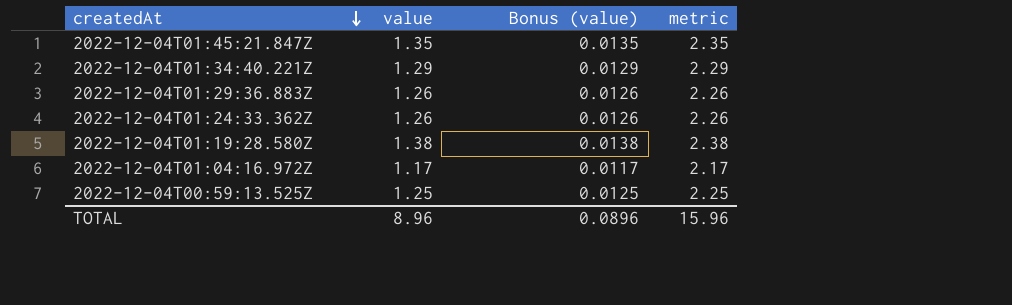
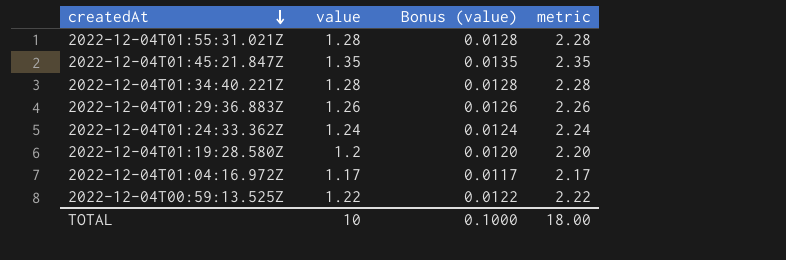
row 2022-12-04T01:55:31.021Z: none -> 1.28 | 0.0128 | 2.28
2022-12-04T01:34:40.221Z | value: 1.29 -> 1.28
2022-12-04T01:34:40.221Z | Bonus (value): 0.0129 -> 0.0128
2022-12-04T01:34:40.221Z | metric: 2.29 -> 2.28
2022-12-04T01:24:33.362Z | value: 1.26 -> 1.24
2022-12-04T01:24:33.362Z | Bonus (value): 0.0126 -> 0.0124
2022-12-04T01:24:33.362Z | metric: 2.26 -> 2.24
2022-12-04T01:19:28.580Z | value: 1.38 -> 1.2
2022-12-04T01:19:28.580Z | Bonus (value): 0.0138 -> 0.0120
2022-12-04T01:19:28.580Z | metric: 2.38 -> 2.20
2022-12-04T00:59:13.525Z | value: 1.25 -> 1.22
2022-12-04T00:59:13.525Z | Bonus (value): 0.0125 -> 0.0122
2022-12-04T00:59:13.525Z | metric: 2.25 -> 2.22
TOTAL | value: 8.96 -> 10
TOTAL | Bonus (value): 0.0896 -> 0.1000
TOTAL | metric: 15.96 -> 18.00

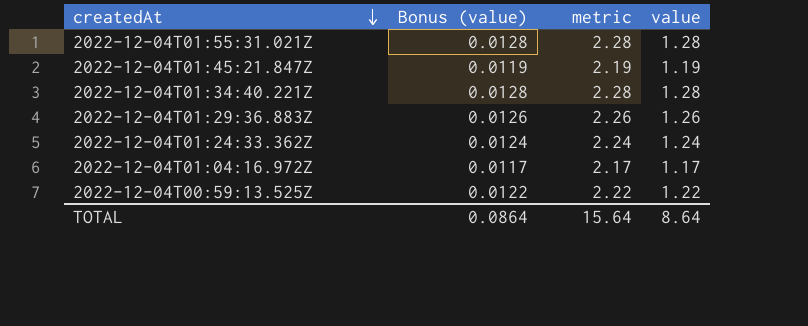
column value | position: 2 -> 4
row 2022-12-04T01:19:28.580Z: 1.2 | 0.0120 | 2.20 -> none
2022-12-04T01:45:21.847Z | Bonus (value): 0.0135 -> 0.0119
2022-12-04T01:45:21.847Z | metric: 2.35 -> 2.19
2022-12-04T01:45:21.847Z | value: 1.35 -> 1.19
TOTAL | Bonus (value): 0.1000 -> 0.0864
TOTAL | metric: 18.00 -> 15.64
TOTAL | value: 10 -> 8.64

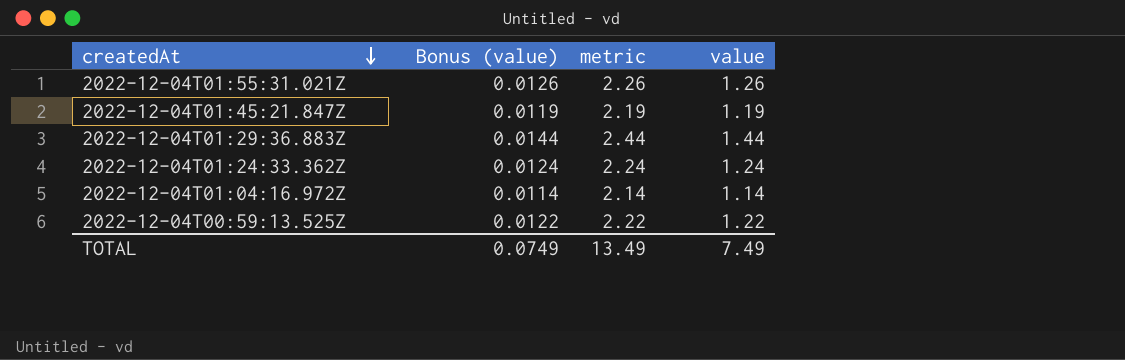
row 2022-12-04T01:34:40.221Z: 0.0128 | 2.28 | 1.28 -> none
2022-12-04T01:55:31.021Z | Bonus (value): 0.0128 -> 0.0126
2022-12-04T01:55:31.021Z | metric: 2.28 -> 2.26
2022-12-04T01:55:31.021Z | value: 1.28 -> 1.26
2022-12-04T01:29:36.883Z | Bonus (value): 0.0126 -> 0.0144
2022-12-04T01:29:36.883Z | metric: 2.26 -> 2.44
2022-12-04T01:29:36.883Z | value: 1.26 -> 1.44
2022-12-04T01:04:16.972Z | Bonus (value): 0.0117 -> 0.0114
2022-12-04T01:04:16.972Z | metric: 2.17 -> 2.14
2022-12-04T01:04:16.972Z | value: 1.17 -> 1.14
TOTAL | Bonus (value): 0.0864 -> 0.0749
TOTAL | metric: 15.64 -> 13.49
TOTAL | value: 8.64 -> 7.49

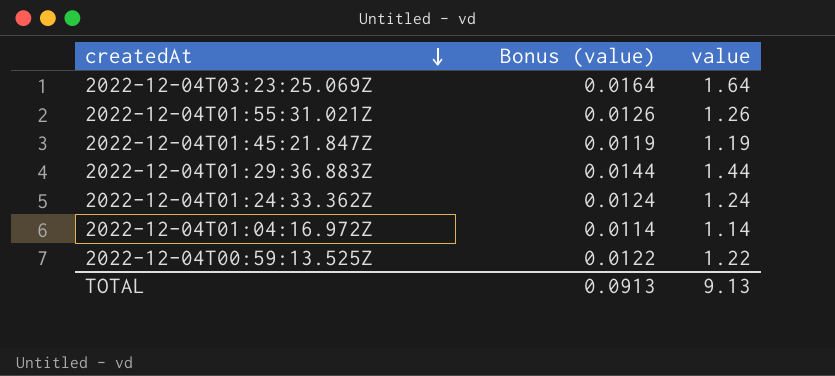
column metric | formula: [value] + 1 -> none
row 2022-12-04T03:23:25.069Z: none -> 0.0164 | 1.64
TOTAL | Bonus (value): 0.0749 -> 0.0913
TOTAL | value: 7.49 -> 9.13

